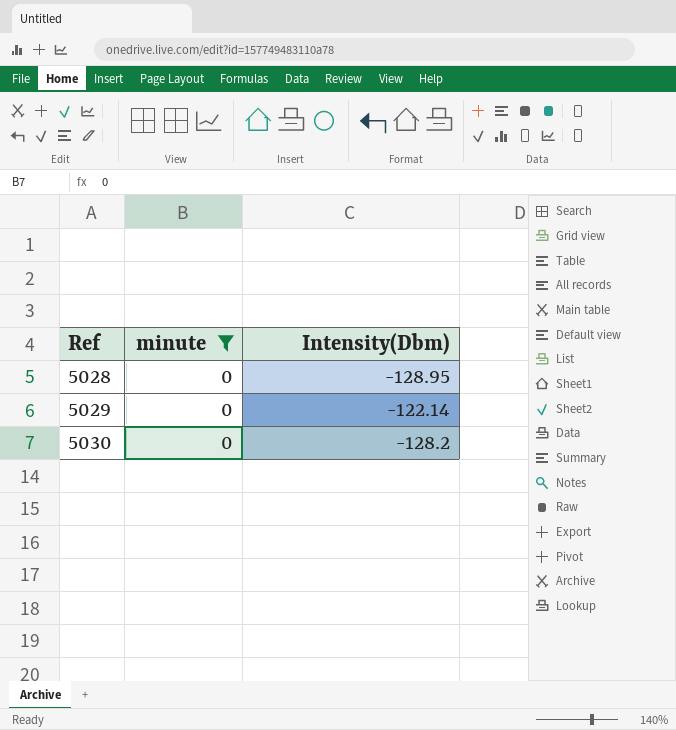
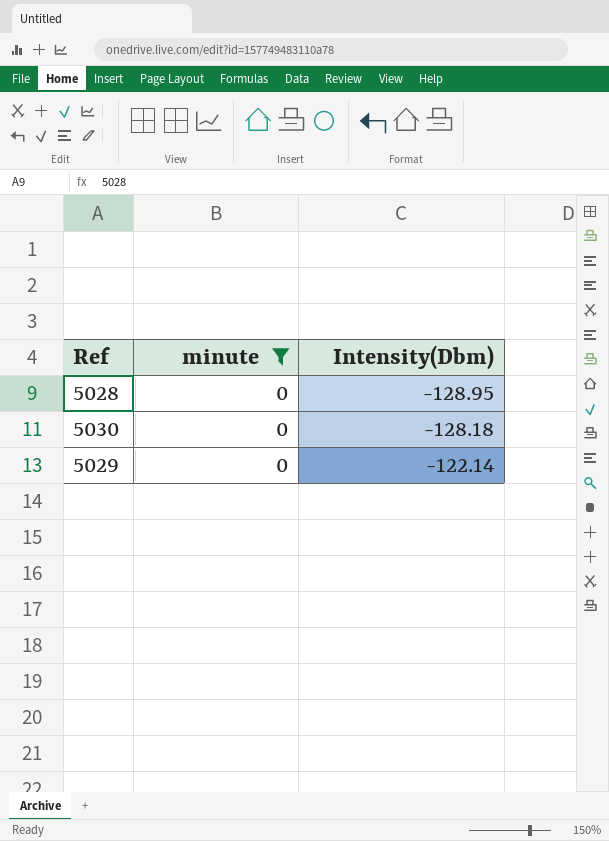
row order: Ref ascending -> Intensity(Dbm) ascending
5030 | Intensity(Dbm): -128.2 -> -128.18

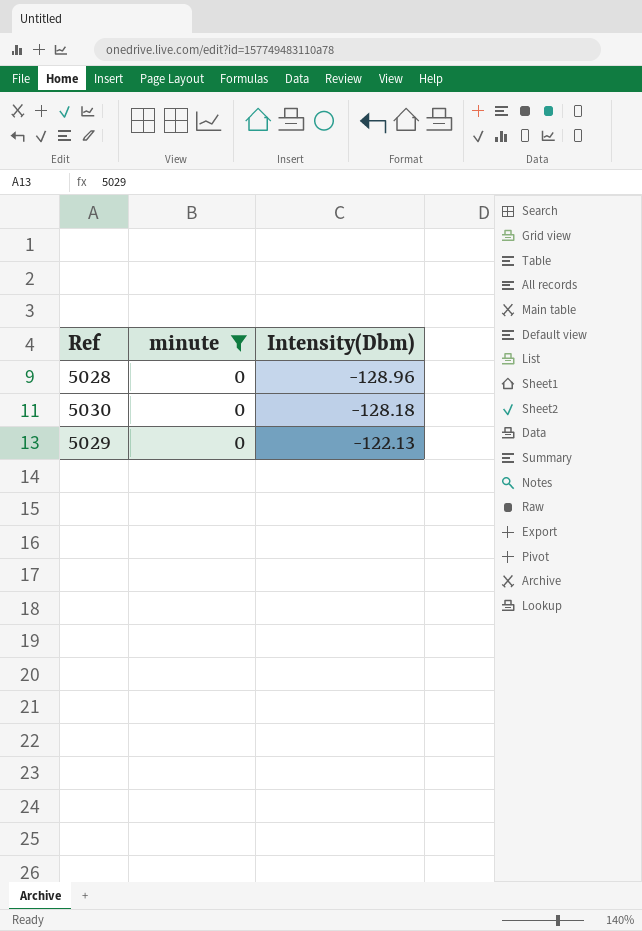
5028 | Intensity(Dbm): -128.95 -> -128.96
5029 | Intensity(Dbm): -122.14 -> -122.13

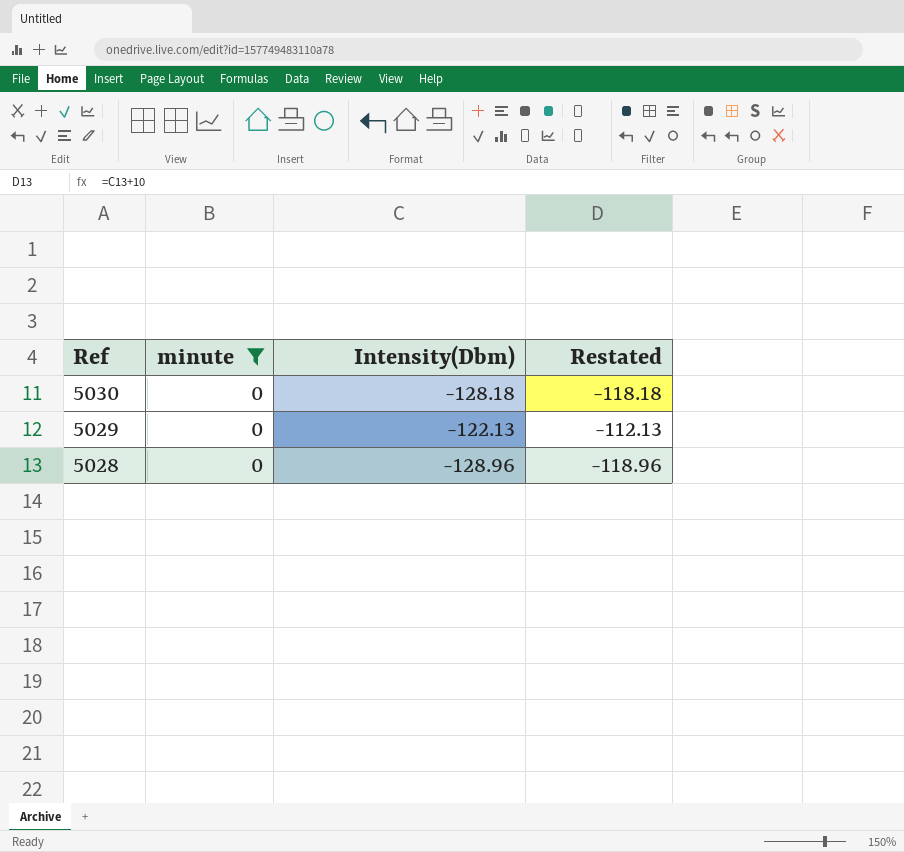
row order: Intensity(Dbm) ascending -> Ref descending
column Restated | formula: none -> [Intensity(Dbm)] + 10

